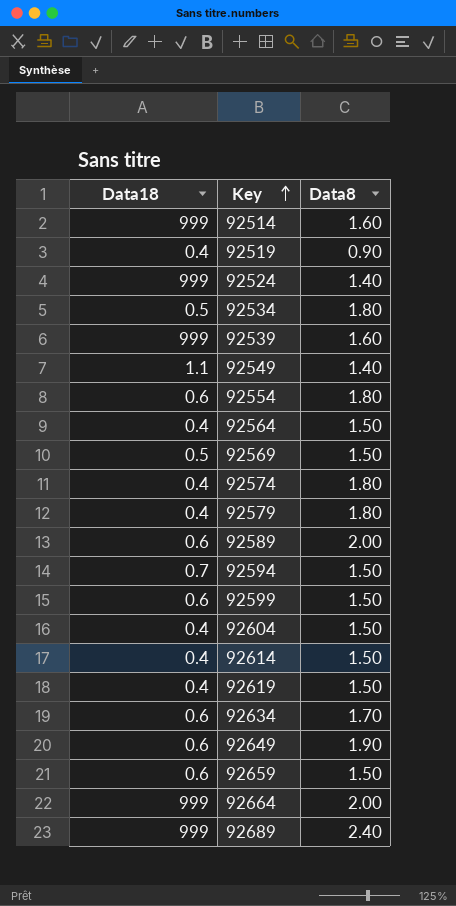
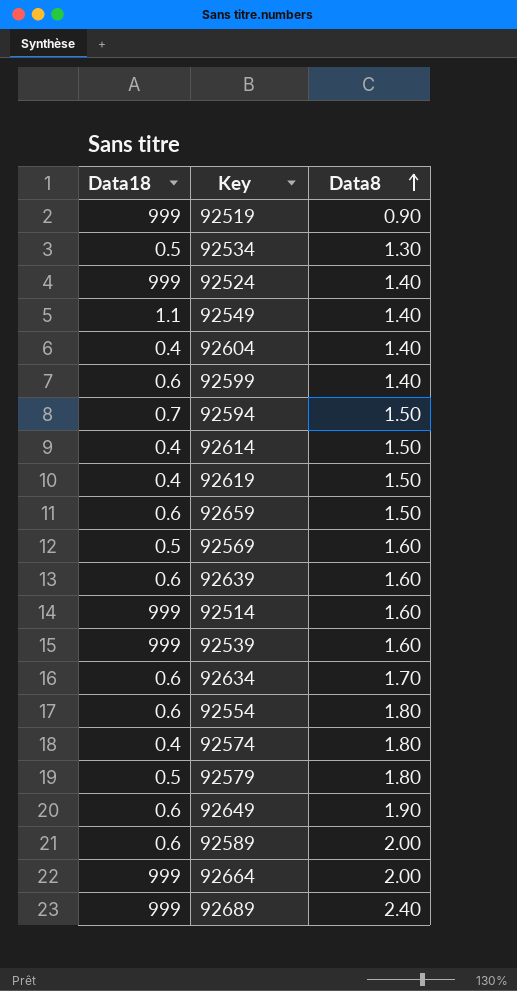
row order: Key ascending -> Data8 ascending
row 92564: 0.4 | 1.50 -> none
92519 | Data18: 0.4 -> 999
92534 | Data8: 1.80 -> 1.30
92604 | Data8: 1.50 -> 1.40
92599 | Data8: 1.50 -> 1.40
92569 | Data8: 1.50 -> 1.60
row 92639: none -> 0.6 | 1.60
92579 | Data18: 0.4 -> 0.5

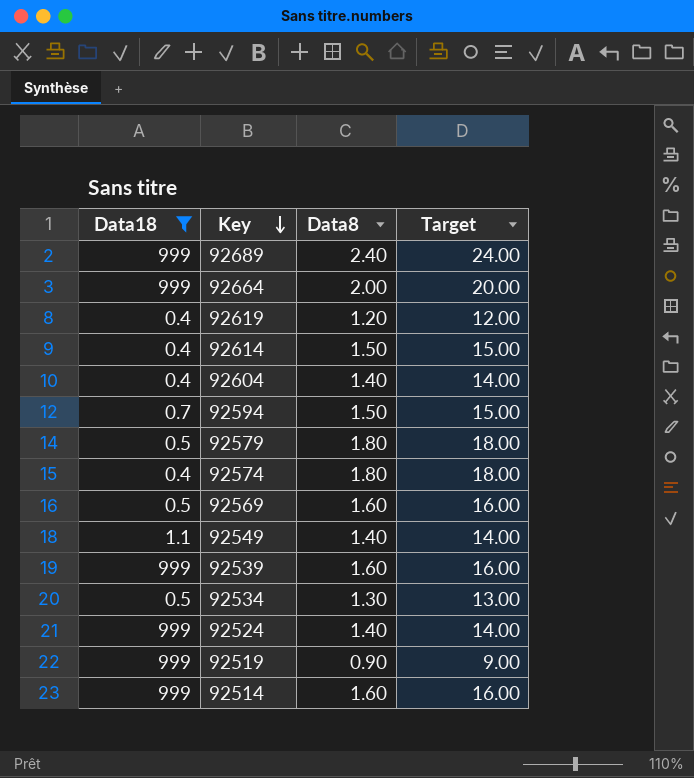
filter: none -> Data18 != 0.6
row order: Data8 ascending -> Key descending
column Target | formula: none -> [Data8] * 10
92619 | Data8: 1.50 -> 1.20

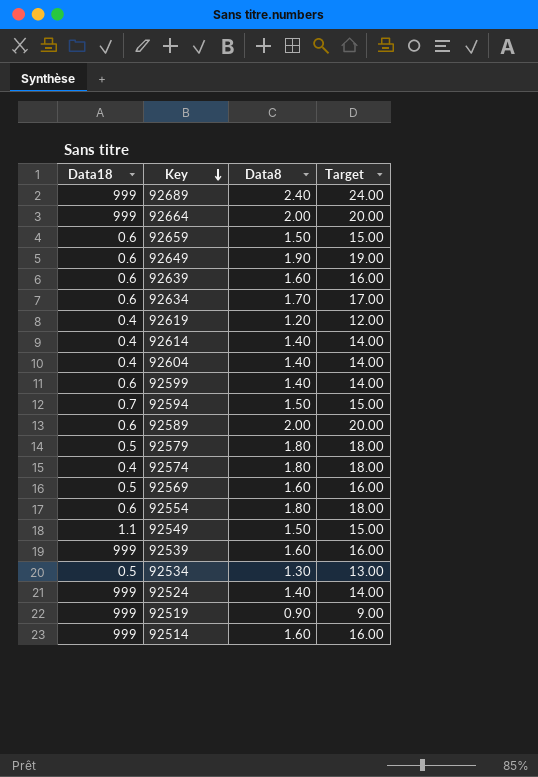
filter: Data18 != 0.6 -> none
92614 | Data8: 1.50 -> 1.40
92614 | Target: 15.00 -> 14.00
92549 | Data8: 1.40 -> 1.50
92549 | Target: 14.00 -> 15.00

